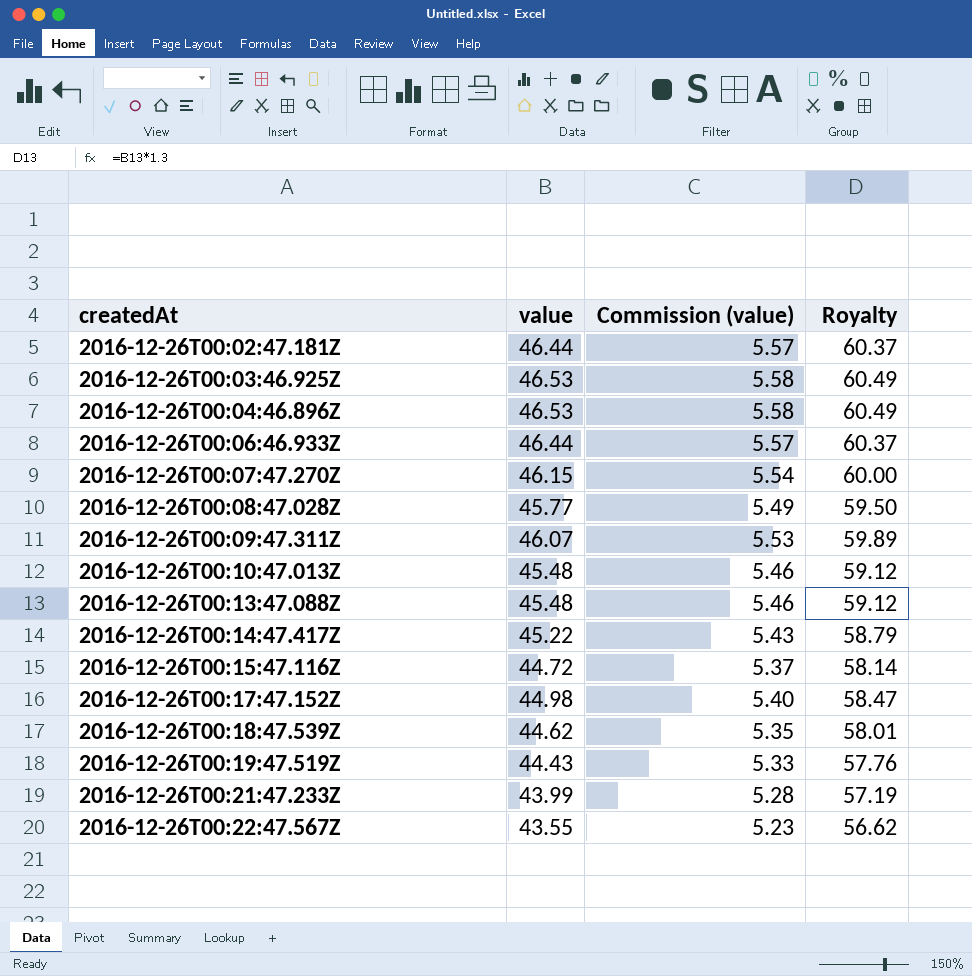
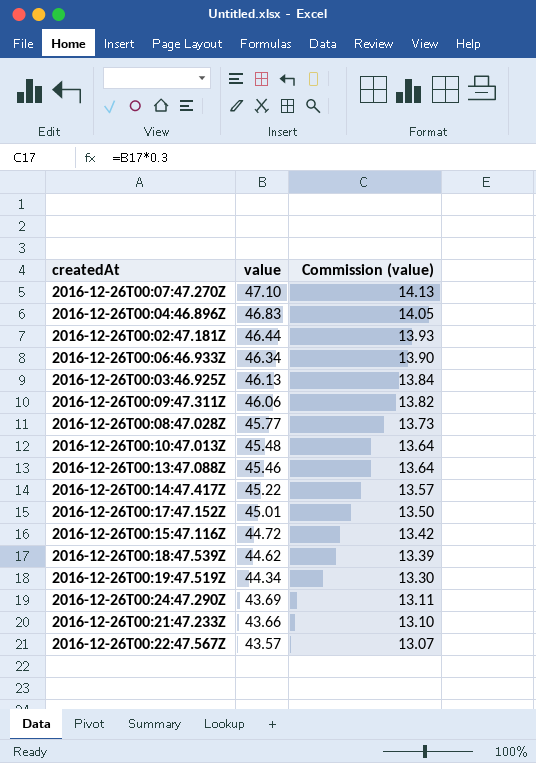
row order: createdAt ascending -> value descending
column Royalty | formula: [value] * 1.3 -> none
column Commission (value) | formula: [value] * 0.12 -> [value] * 0.3
2016-12-26T00:07:47.270Z | value: 46.15 -> 47.10
2016-12-26T00:04:46.896Z | value: 46.53 -> 46.83
2016-12-26T00:06:46.933Z | value: 46.44 -> 46.34
2016-12-26T00:03:46.925Z | value: 46.53 -> 46.13
2016-12-26T00:09:47.311Z | value: 46.07 -> 46.06
2016-12-26T00:13:47.088Z | value: 45.48 -> 45.46
2016-12-26T00:17:47.152Z | value: 44.98 -> 45.01
2016-12-26T00:19:47.519Z | value: 44.43 -> 44.34
row 2016-12-26T00:24:47.290Z: none -> 43.69 | 13.11
2016-12-26T00:21:47.233Z | value: 43.99 -> 43.66
2016-12-26T00:22:47.567Z | value: 43.55 -> 43.57

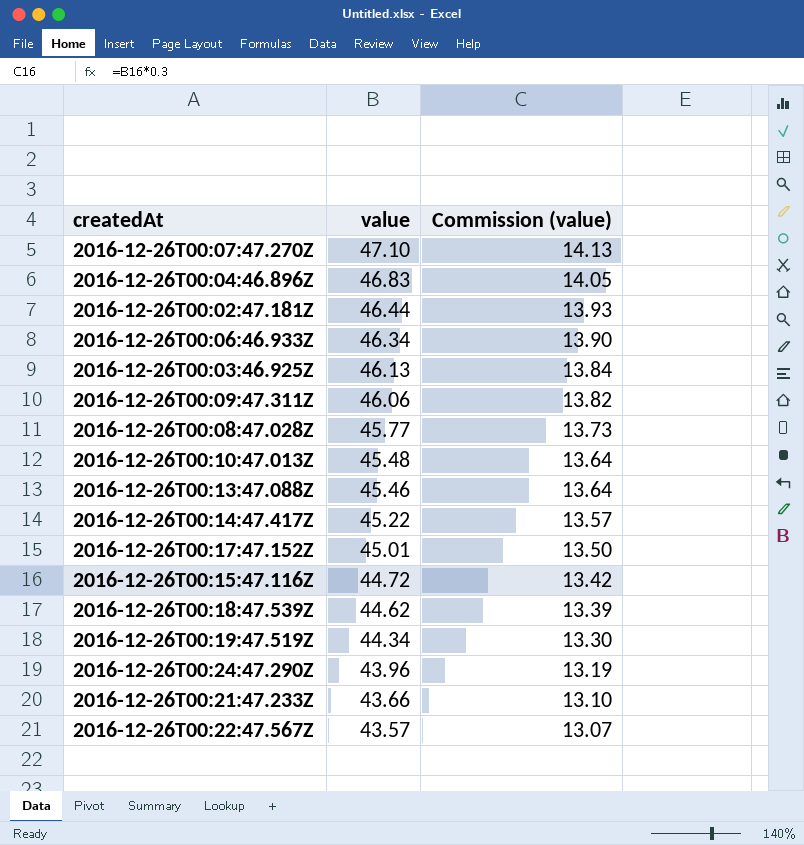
2016-12-26T00:24:47.290Z | value: 43.69 -> 43.96
2016-12-26T00:24:47.290Z | Commission (value): 13.11 -> 13.19

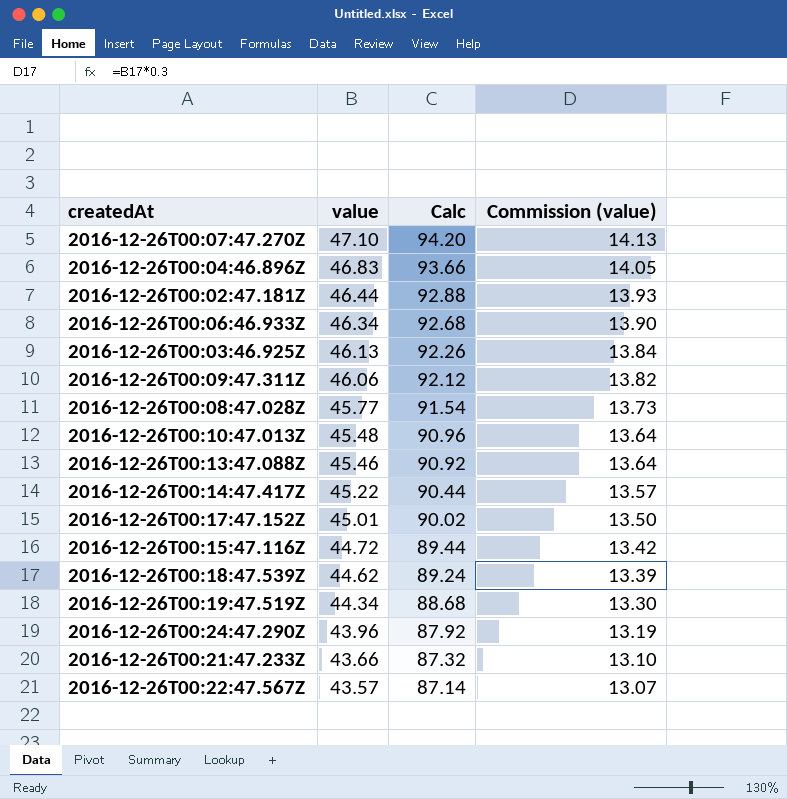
column Calc | formula: none -> [value] * 2

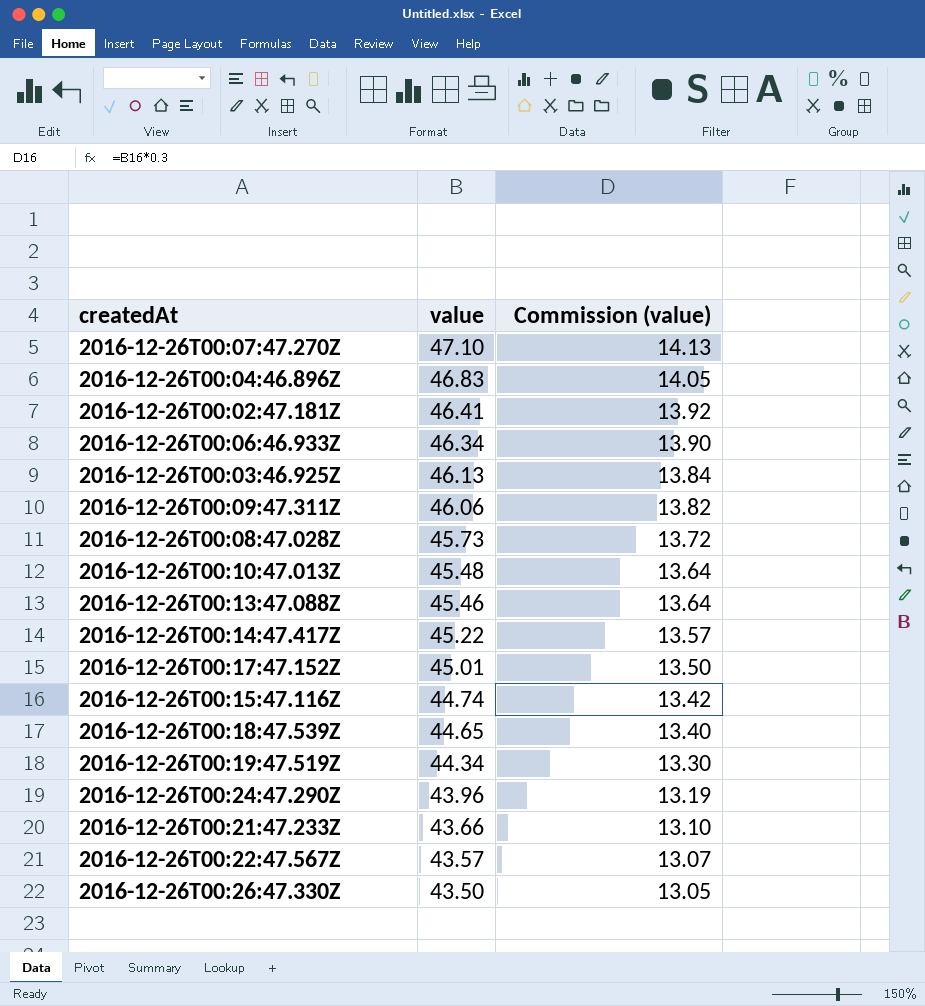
column Calc | formula: [value] * 2 -> none
2016-12-26T00:02:47.181Z | value: 46.44 -> 46.41
2016-12-26T00:02:47.181Z | Commission (value): 13.93 -> 13.92
2016-12-26T00:08:47.028Z | value: 45.77 -> 45.73
2016-12-26T00:08:47.028Z | Commission (value): 13.73 -> 13.72
2016-12-26T00:15:47.116Z | value: 44.72 -> 44.74
2016-12-26T00:18:47.539Z | value: 44.62 -> 44.65
2016-12-26T00:18:47.539Z | Commission (value): 13.39 -> 13.40
row 2016-12-26T00:26:47.330Z: none -> 43.50 | 13.05

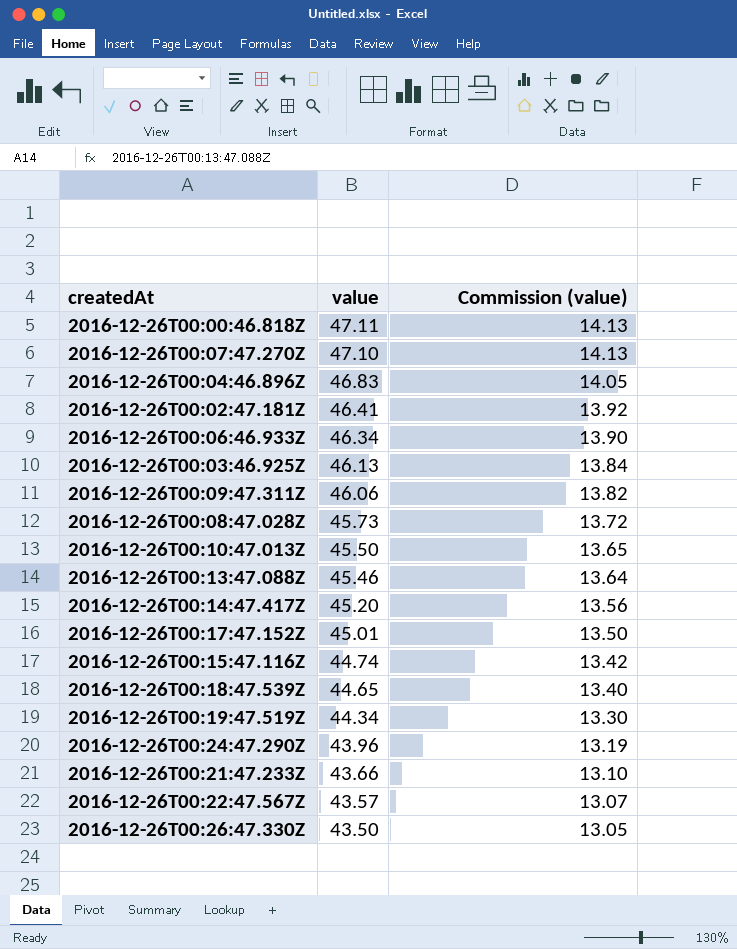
row 2016-12-26T00:00:46.818Z: none -> 47.11 | 14.13
2016-12-26T00:10:47.013Z | value: 45.48 -> 45.50
2016-12-26T00:10:47.013Z | Commission (value): 13.64 -> 13.65
2016-12-26T00:14:47.417Z | value: 45.22 -> 45.20
2016-12-26T00:14:47.417Z | Commission (value): 13.57 -> 13.56

